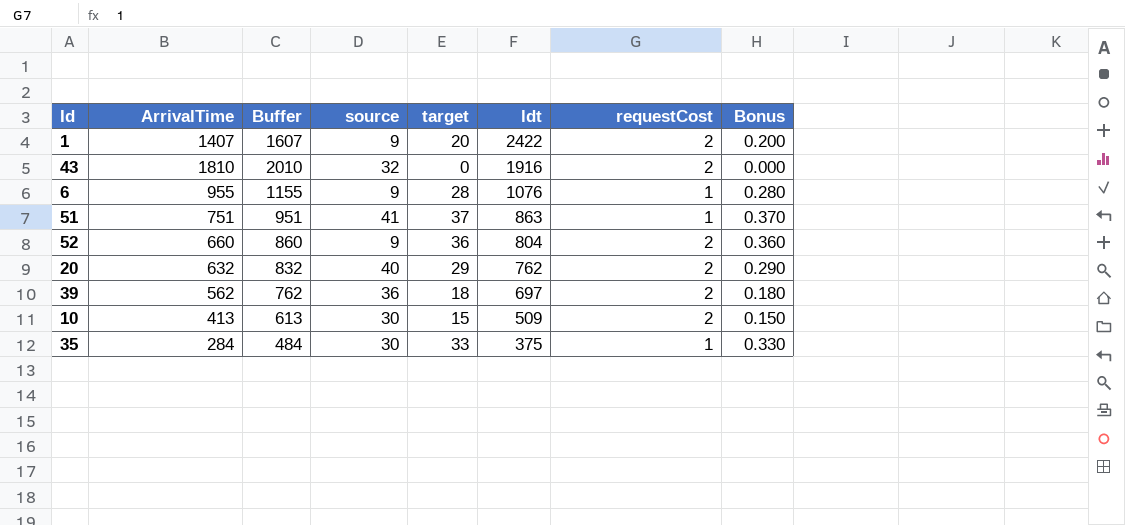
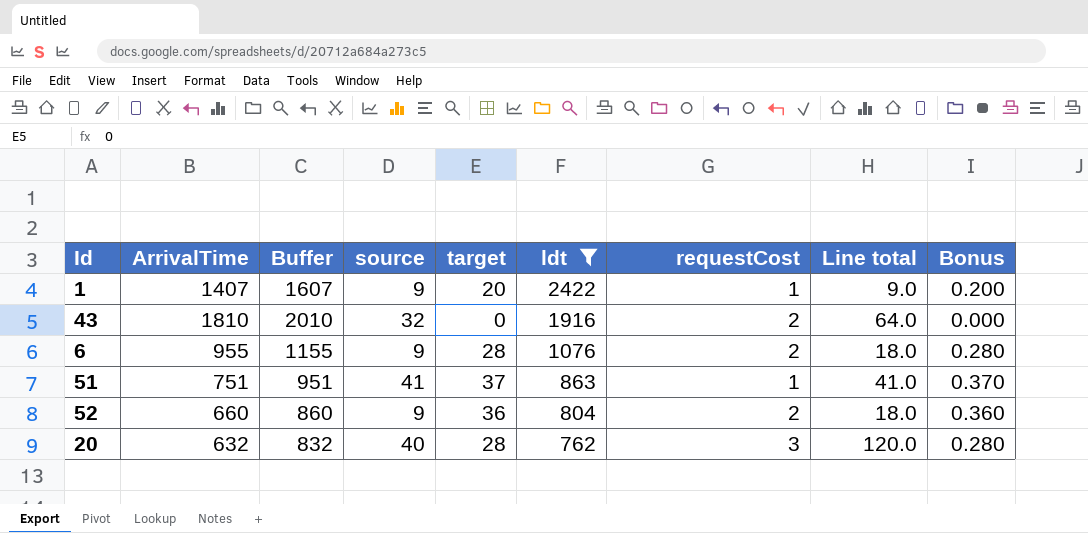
filter: none -> ldt >= 762
column Line total | formula: none -> [source] * [requestCost]
1 | requestCost: 2 -> 1
6 | requestCost: 1 -> 2
20 | target: 29 -> 28
20 | requestCost: 2 -> 3
20 | Bonus: 0.290 -> 0.280

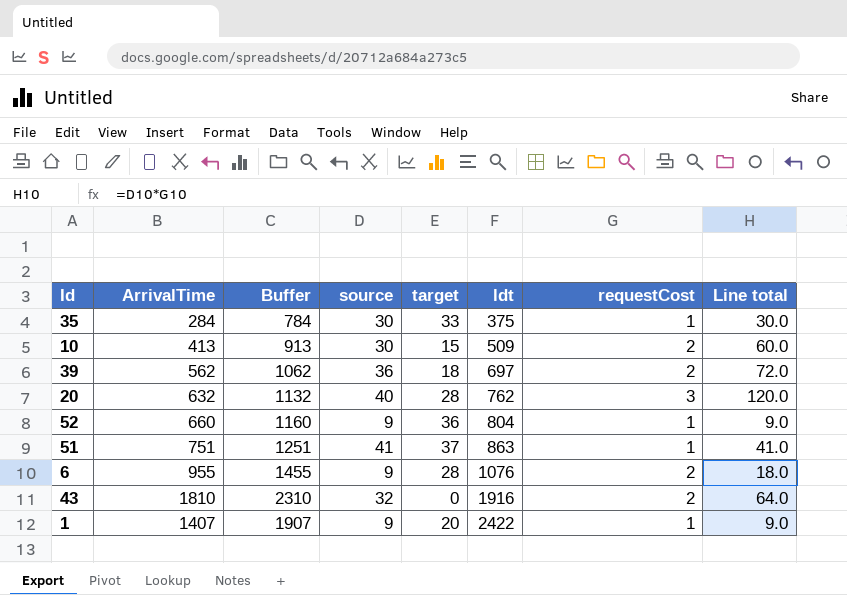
filter: ldt >= 762 -> none
row order: ldt descending -> ldt ascending
column Bonus | formula: [target] * 0.01 -> none
column Buffer | formula: [ArrivalTime] + 200 -> [ArrivalTime] + 500
52 | requestCost: 2 -> 1
52 | Line total: 18.0 -> 9.0

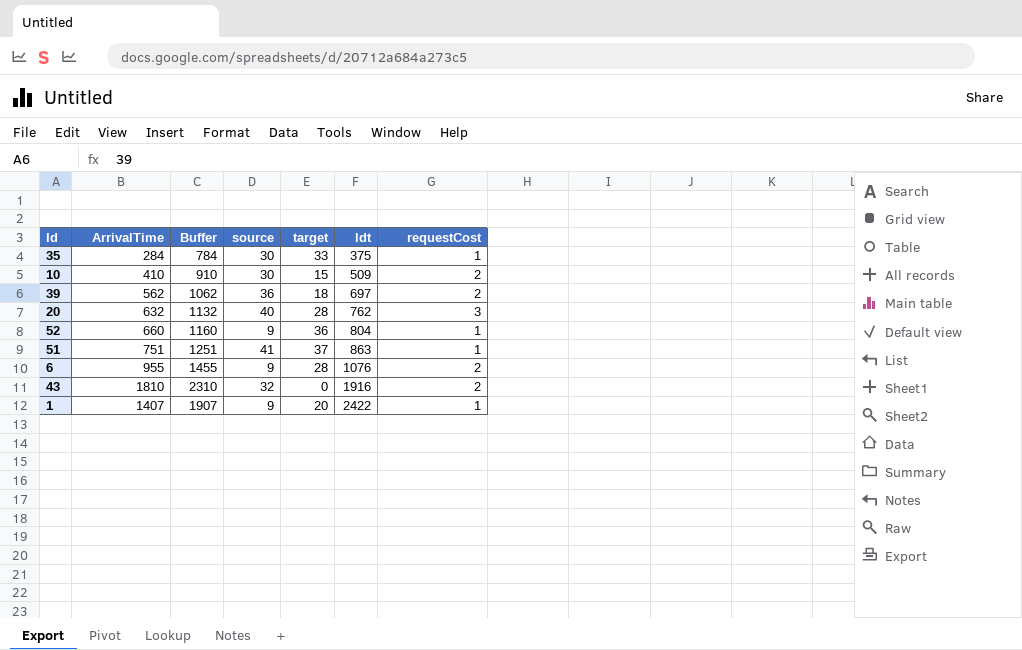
column Line total | formula: [source] * [requestCost] -> none
10 | ArrivalTime: 413 -> 410
10 | Buffer: 913 -> 910

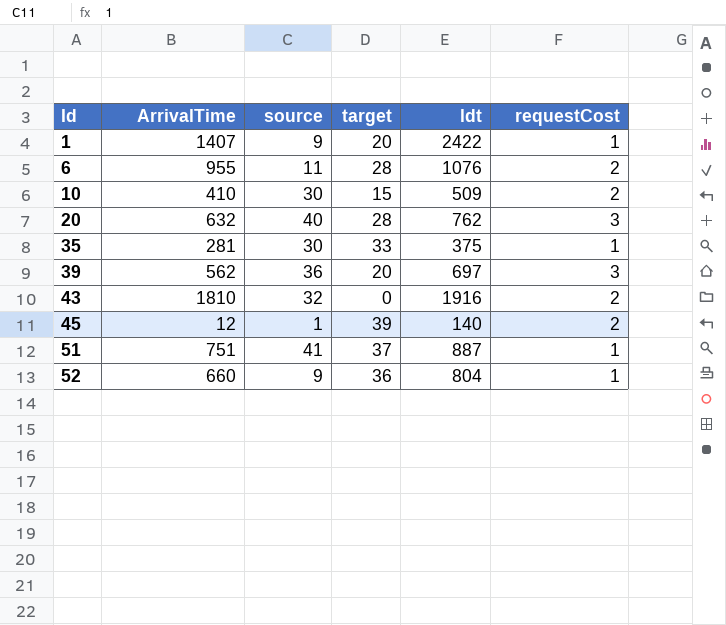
row order: ldt ascending -> Id ascending
column Buffer | formula: [ArrivalTime] + 500 -> none
6 | source: 9 -> 11
35 | ArrivalTime: 284 -> 281
39 | target: 18 -> 20
39 | requestCost: 2 -> 3
row 45: none -> 12 | 1 | 39 | 140 | 2
51 | ldt: 863 -> 887

